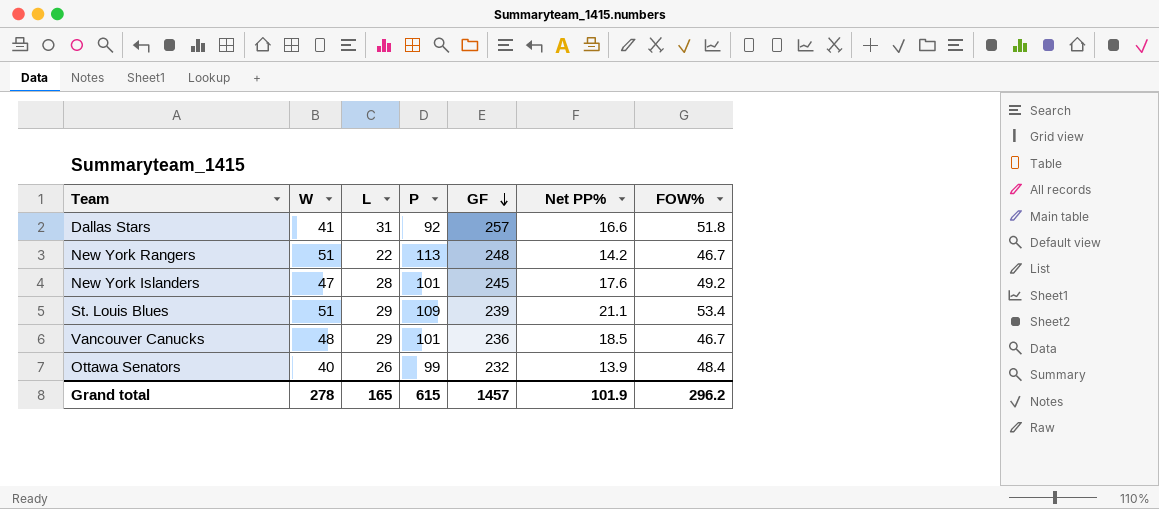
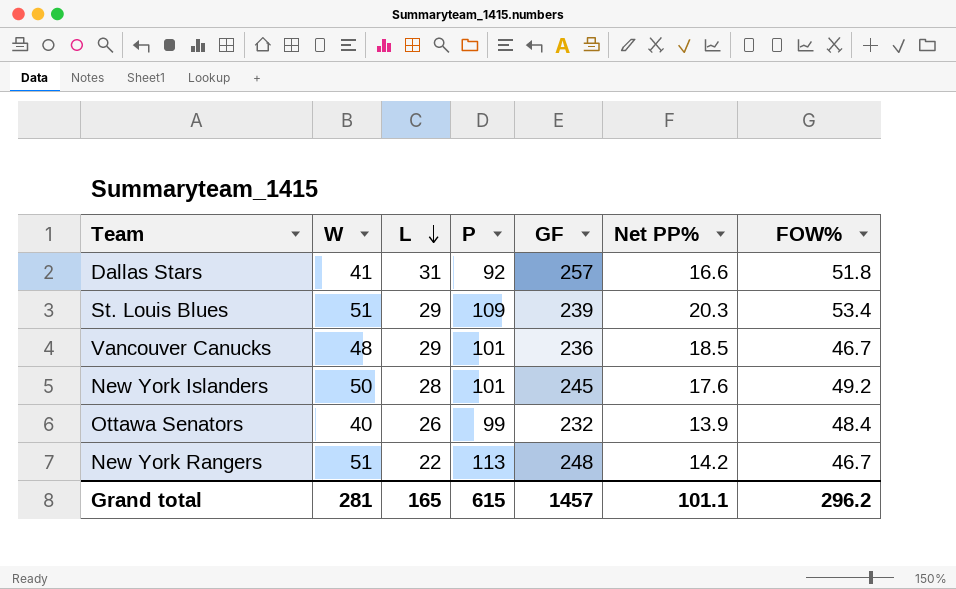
row order: GF descending -> L descending
St. Louis Blues | Net PP%: 21.1 -> 20.3
New York Islanders | W: 47 -> 50
Grand total | W: 278 -> 281
Grand total | Net PP%: 101.9 -> 101.1

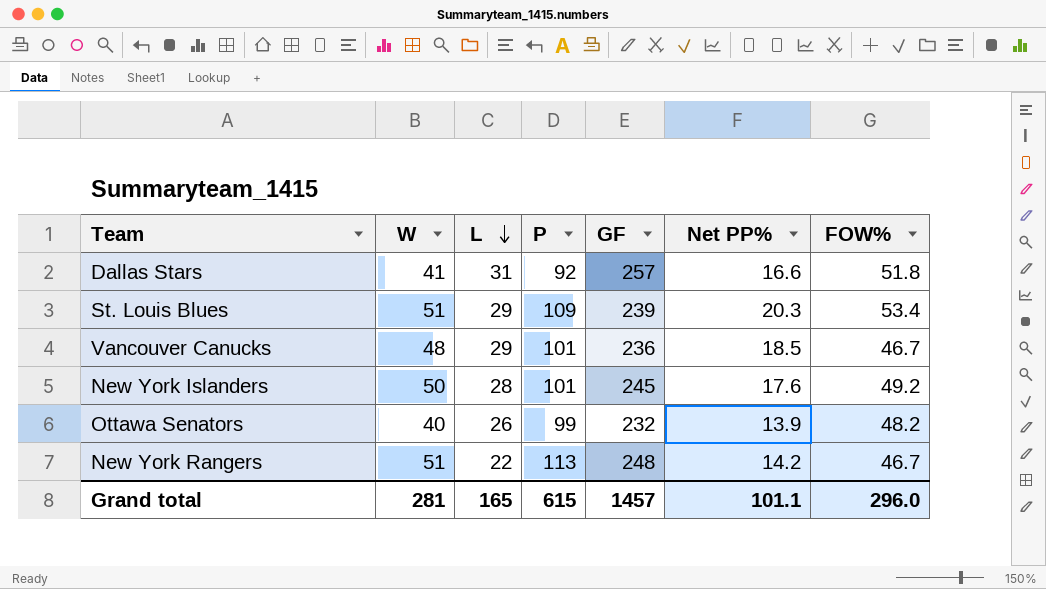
Ottawa Senators | FOW%: 48.4 -> 48.2
Grand total | FOW%: 296.2 -> 296.0

